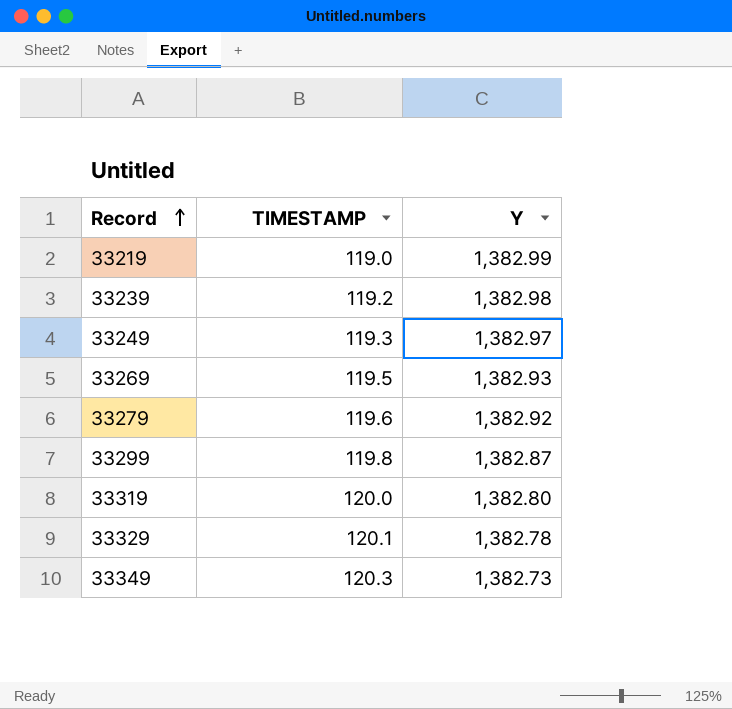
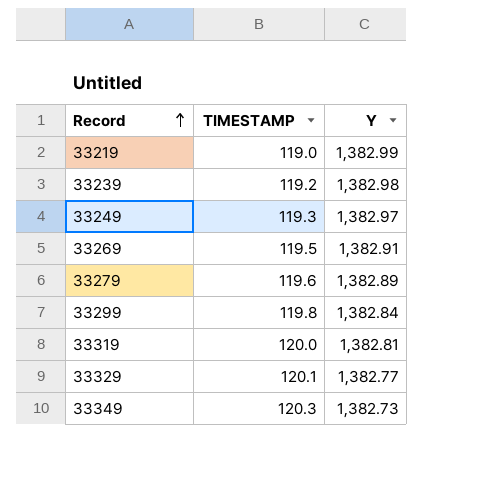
33269 | Y: 1,382.93 -> 1,382.91
33279 | Y: 1,382.92 -> 1,382.89
33299 | Y: 1,382.87 -> 1,382.84
33319 | Y: 1,382.80 -> 1,382.81
33329 | Y: 1,382.78 -> 1,382.77

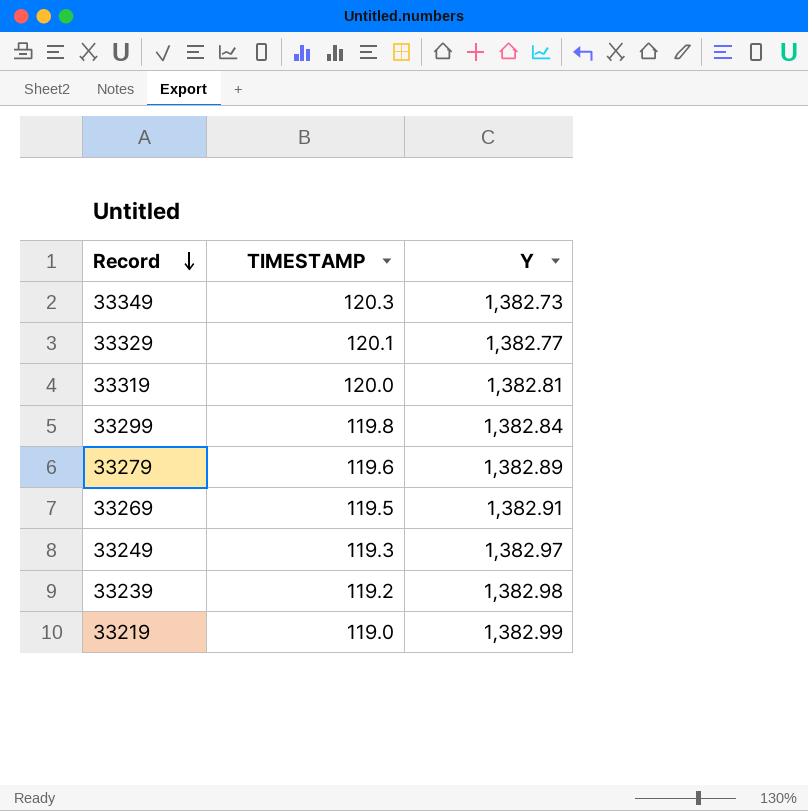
row order: Record ascending -> Record descending

